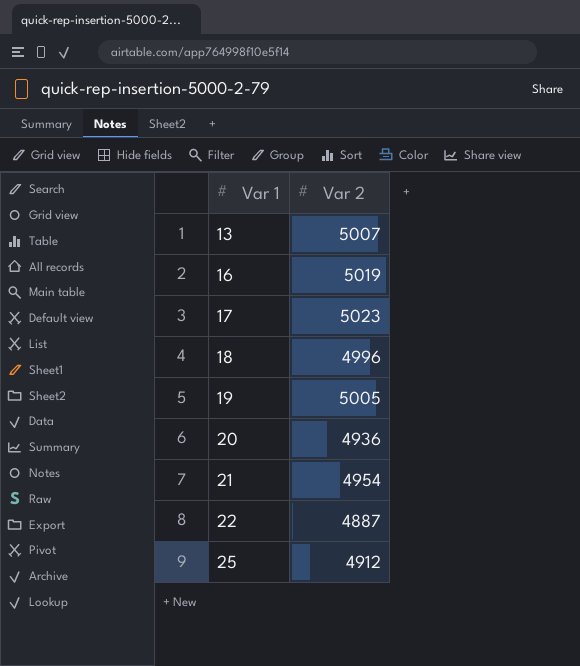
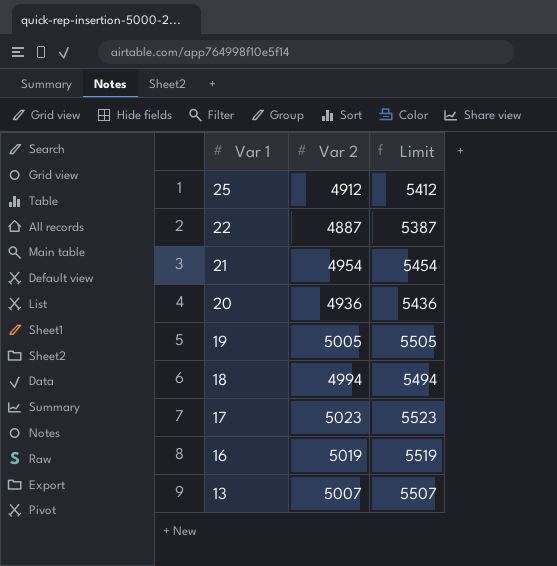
row order: Var 1 ascending -> Var 1 descending
column Limit | formula: none -> [Var 2] + 500
18 | Var 2: 4996 -> 4994

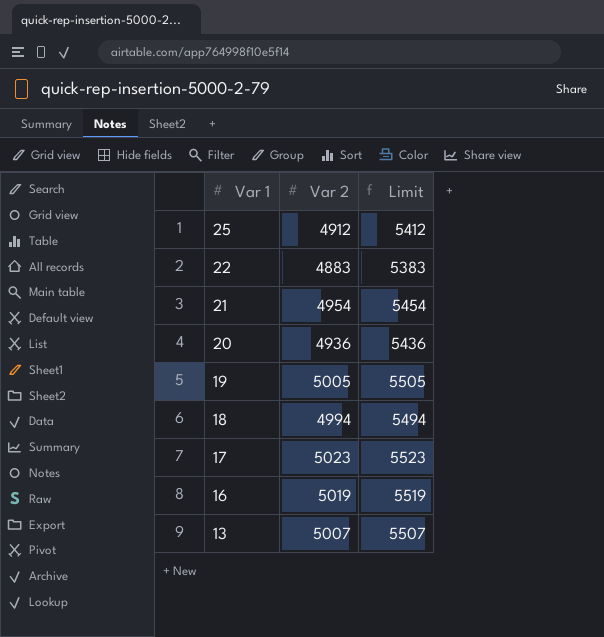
22 | Var 2: 4887 -> 4883
22 | Limit: 5387 -> 5383

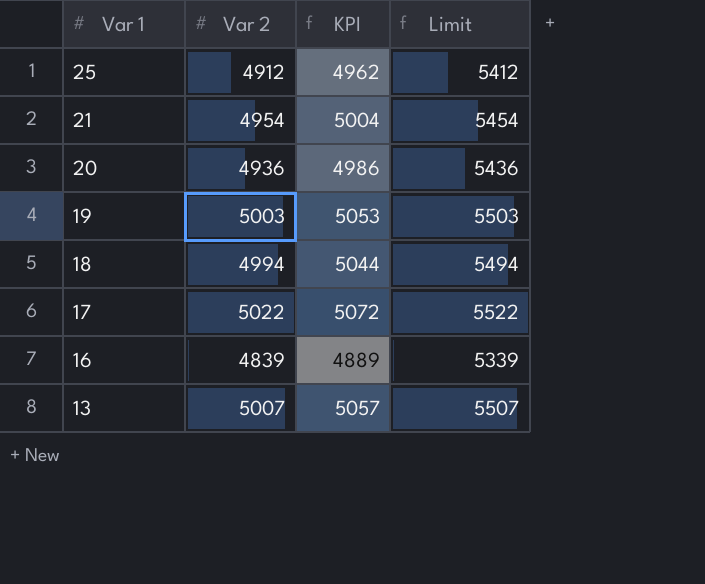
column KPI | formula: none -> [Var 2] + 50
row 22: 4883 | 5383 -> none
19 | Var 2: 5005 -> 5003
19 | Limit: 5505 -> 5503
17 | Var 2: 5023 -> 5022
17 | Limit: 5523 -> 5522
16 | Var 2: 5019 -> 4839
16 | Limit: 5519 -> 5339

